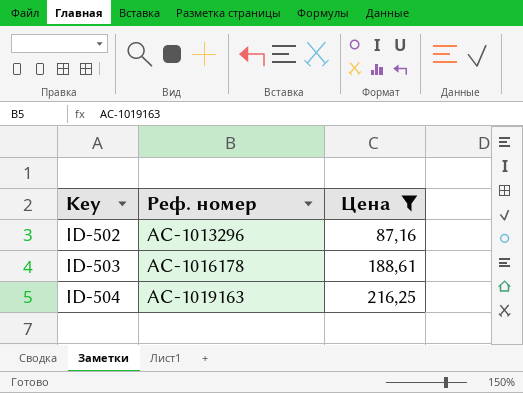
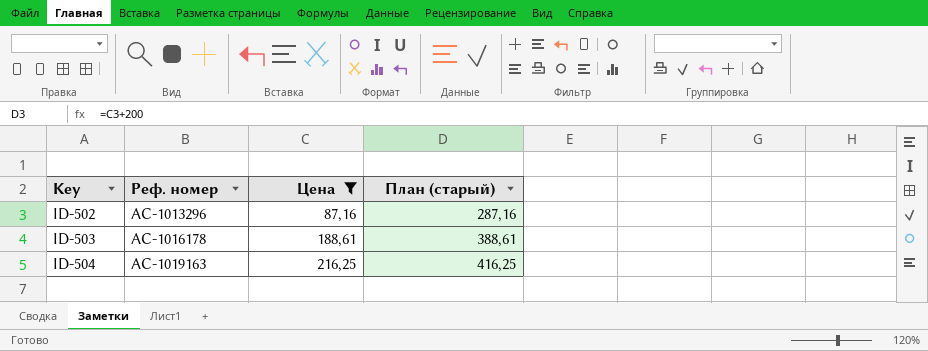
column План (старый) | formula: none -> [Цена] + 200

